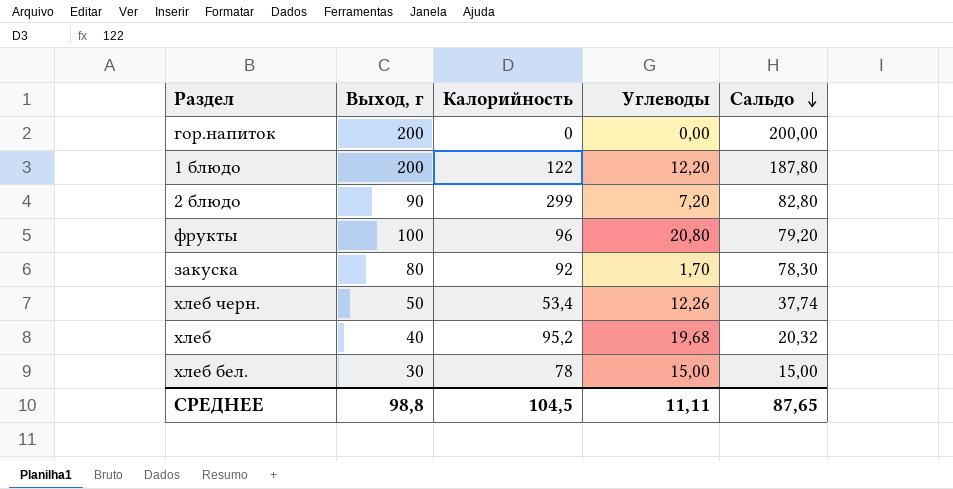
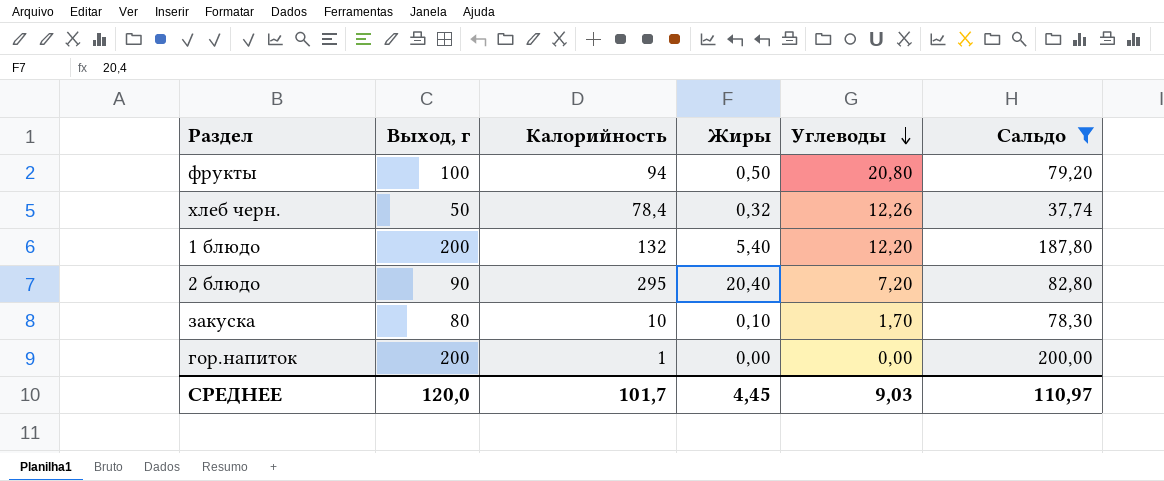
filter: none -> Сальдо >= 37,74
row order: Сальдо descending -> Углеводы descending
column Жиры | position: none -> 4
фрукты | Калорийность: 96 -> 94
хлеб черн. | Калорийность: 53,4 -> 78,4
1 блюдо | Калорийность: 122 -> 132
2 блюдо | Калорийность: 299 -> 295
закуска | Калорийность: 92 -> 10
гор.напиток | Калорийность: 0 -> 1
СРЕДНЕЕ | Выход, г: 98,8 -> 120,0
СРЕДНЕЕ | Калорийность: 104,5 -> 101,7
СРЕДНЕЕ | Углеводы: 11,11 -> 9,03
СРЕДНЕЕ | Сальдо: 87,65 -> 110,97

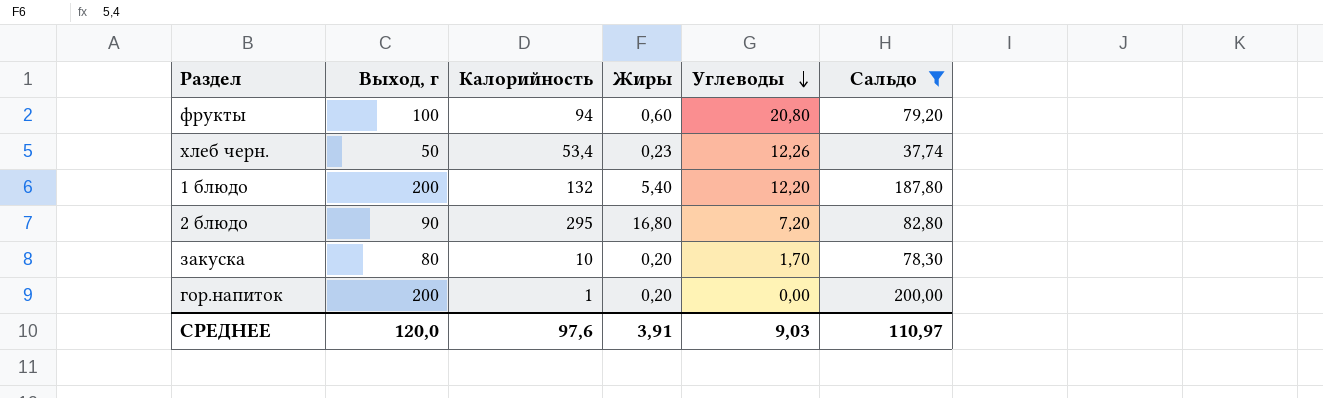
фрукты | Жиры: 0,50 -> 0,60
хлеб черн. | Калорийность: 78,4 -> 53,4
хлеб черн. | Жиры: 0,32 -> 0,23
2 блюдо | Жиры: 20,40 -> 16,80
закуска | Жиры: 0,10 -> 0,20
гор.напиток | Жиры: 0,00 -> 0,20
СРЕДНЕЕ | Калорийность: 101,7 -> 97,6
СРЕДНЕЕ | Жиры: 4,45 -> 3,91

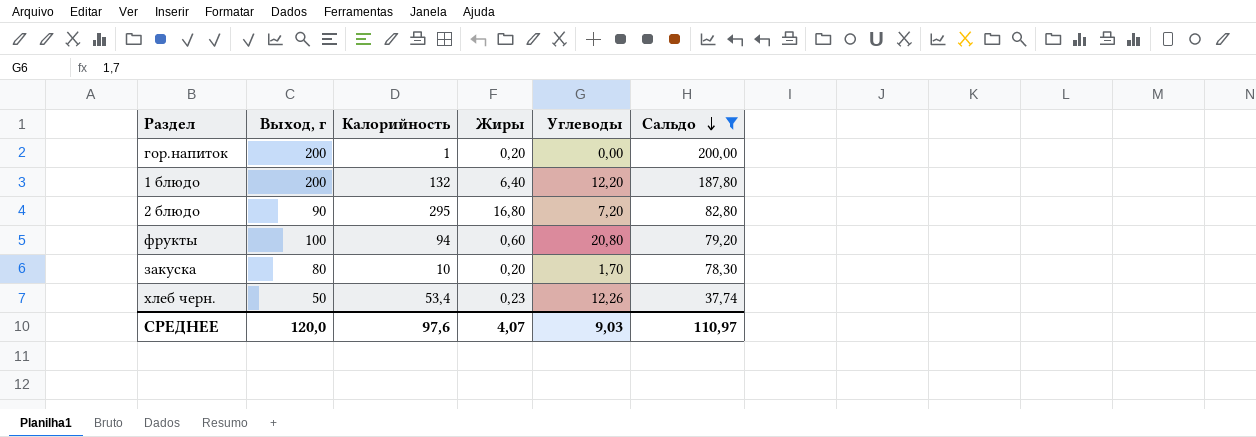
row order: Углеводы descending -> Сальдо descending
1 блюдо | Жиры: 5,40 -> 6,40
СРЕДНЕЕ | Жиры: 3,91 -> 4,07

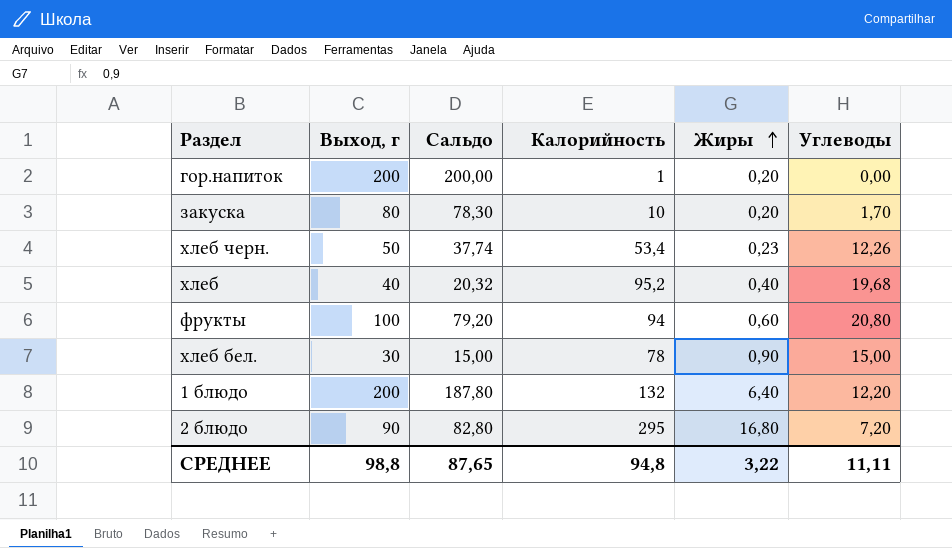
filter: Сальдо >= 37,74 -> none
row order: Сальдо descending -> Жиры ascending
column Сальдо | position: 6 -> 3
СРЕДНЕЕ | Выход, г: 120,0 -> 98,8
СРЕДНЕЕ | Сальдо: 110,97 -> 87,65
СРЕДНЕЕ | Калорийность: 97,6 -> 94,8
СРЕДНЕЕ | Жиры: 4,07 -> 3,22
СРЕДНЕЕ | Углеводы: 9,03 -> 11,11

